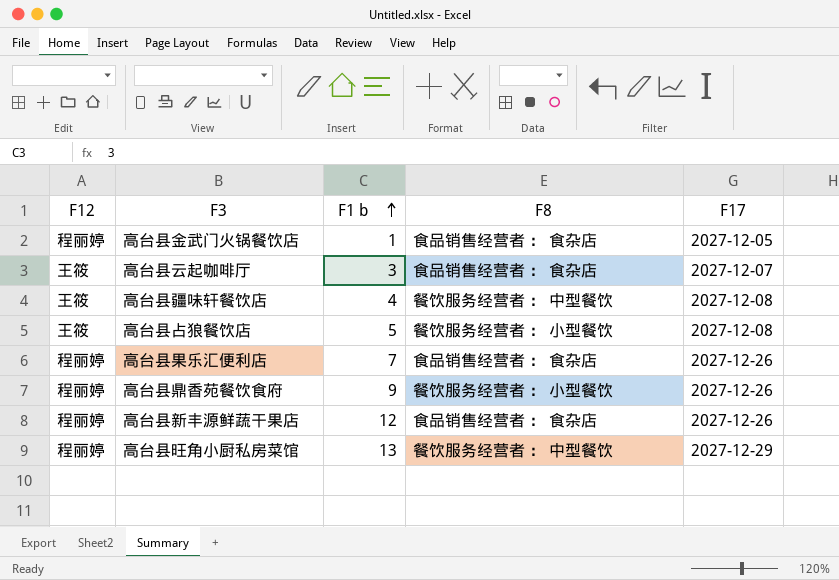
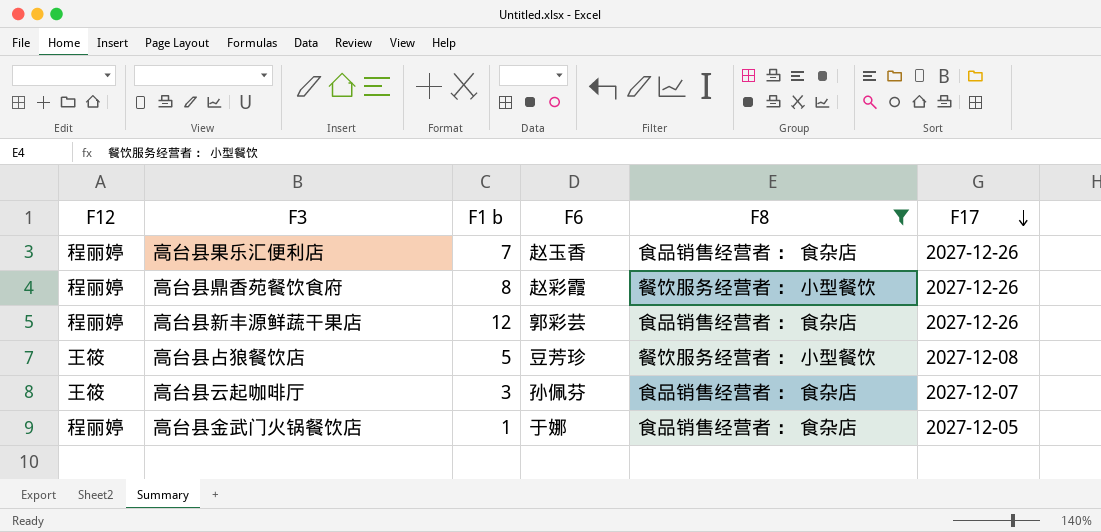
filter: none -> F8 != 餐饮服务经营者 ： 中型餐饮
row order: F1 b ascending -> F17 descending
column F6 | position: none -> 4
高台县鼎香苑餐饮食府 | F1 b: 9 -> 8

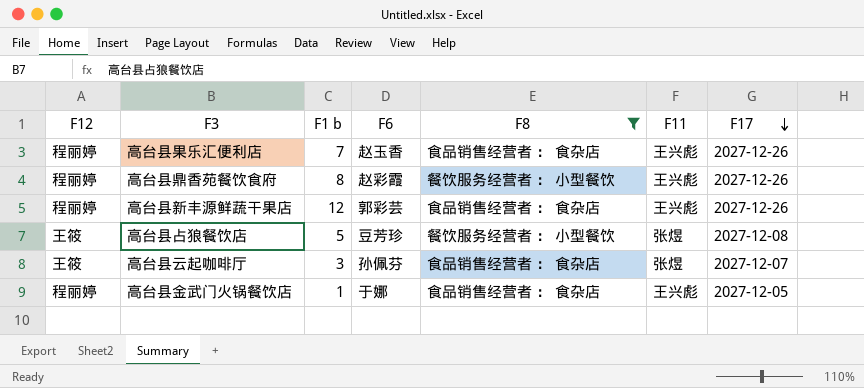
column F11 | position: none -> 6

